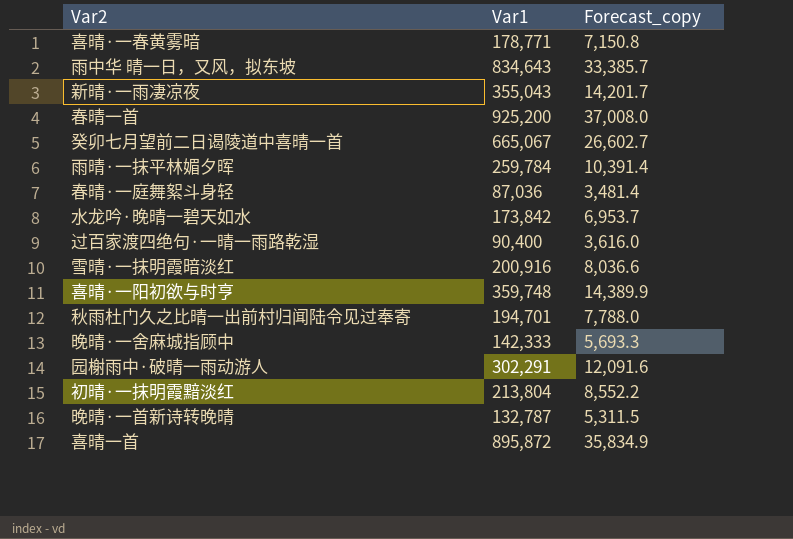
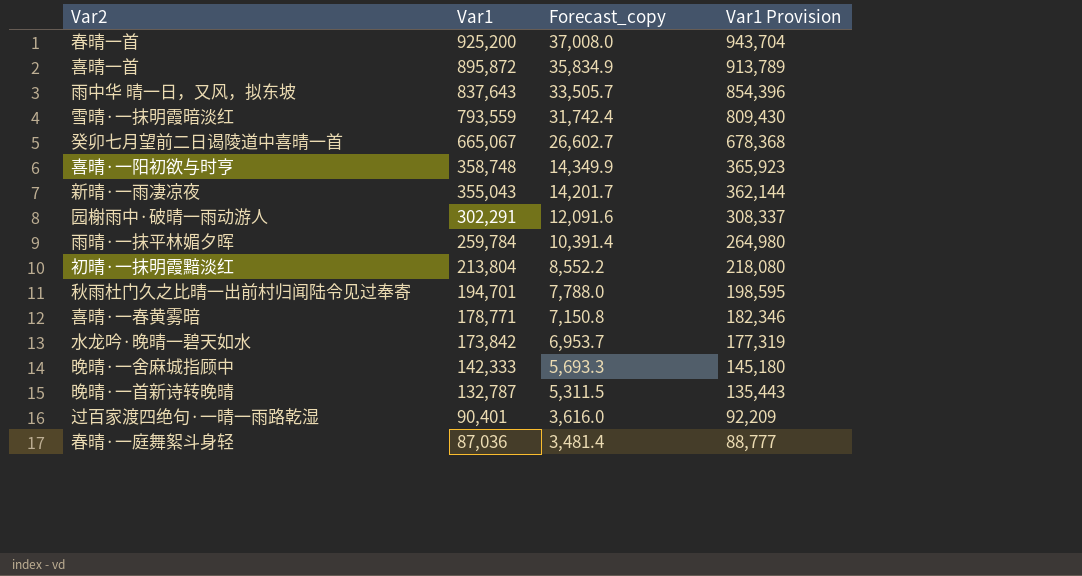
row order: none -> Var1 descending
column Var1 Provision | formula: none -> [Var1] * 1.02
雨中华 晴一日，又风，拟东坡 | Var1: 834,643 -> 837,643
雨中华 晴一日，又风，拟东坡 | Forecast_copy: 33,385.7 -> 33,505.7
雪晴·一抹明霞暗淡红 | Var1: 200,916 -> 793,559
雪晴·一抹明霞暗淡红 | Forecast_copy: 8,036.6 -> 31,742.4
喜晴·一阳初欲与时亨 | Var1: 359,748 -> 358,748
喜晴·一阳初欲与时亨 | Forecast_copy: 14,389.9 -> 14,349.9
过百家渡四绝句·一晴一雨路乾湿 | Var1: 90,400 -> 90,401

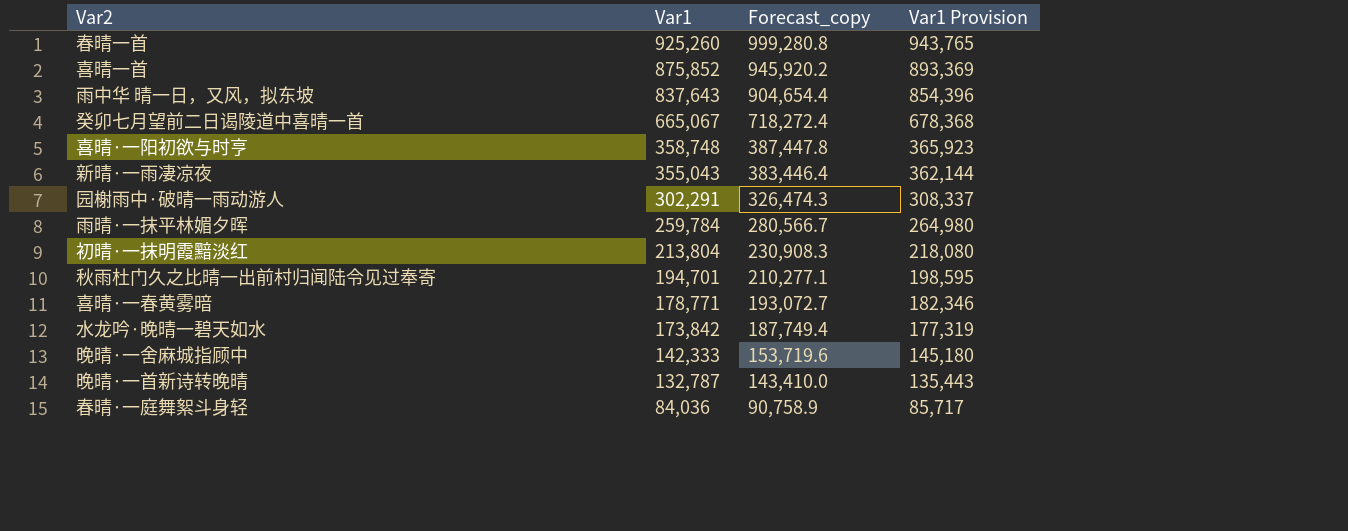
column Forecast_copy | formula: [Var1] * 0.04 -> [Var1] * 1.08
row 雪晴·一抹明霞暗淡红: 793,559 | 31,742.4 | 809,430 -> none
row 过百家渡四绝句·一晴一雨路乾湿: 90,401 | 3,616.0 | 92,209 -> none
春晴一首 | Var1: 925,200 -> 925,260
春晴一首 | Var1 Provision: 943,704 -> 943,765
喜晴一首 | Var1: 895,872 -> 875,852
喜晴一首 | Var1 Provision: 913,789 -> 893,369
春晴·一庭舞絮斗身轻 | Var1: 87,036 -> 84,036
春晴·一庭舞絮斗身轻 | Var1 Provision: 88,777 -> 85,717

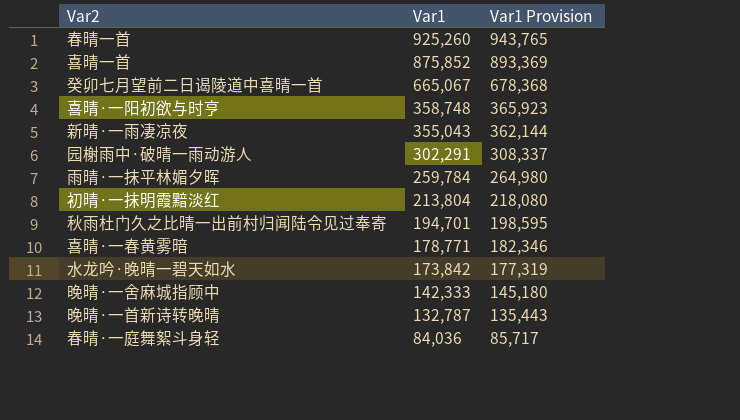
column Forecast_copy | formula: [Var1] * 1.08 -> none
row 雨中华 晴一日，又风，拟东坡: 837,643 | 904,654.4 | 854,396 -> none

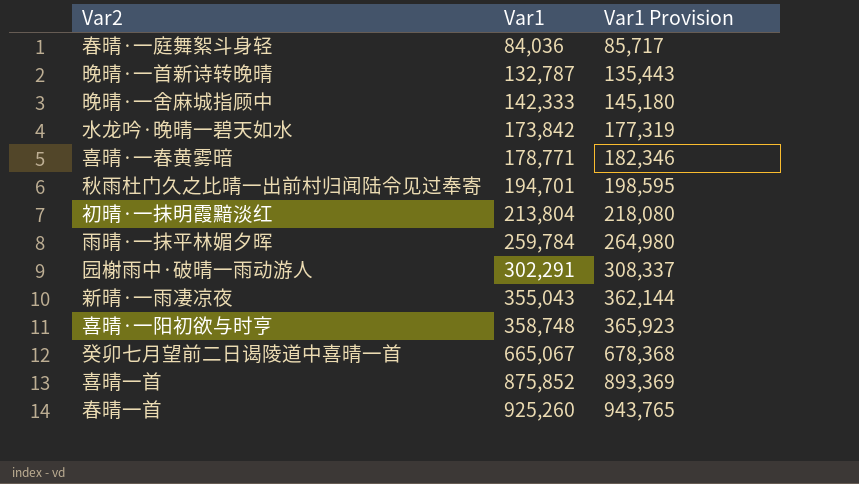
row order: Var1 descending -> Var1 ascending

